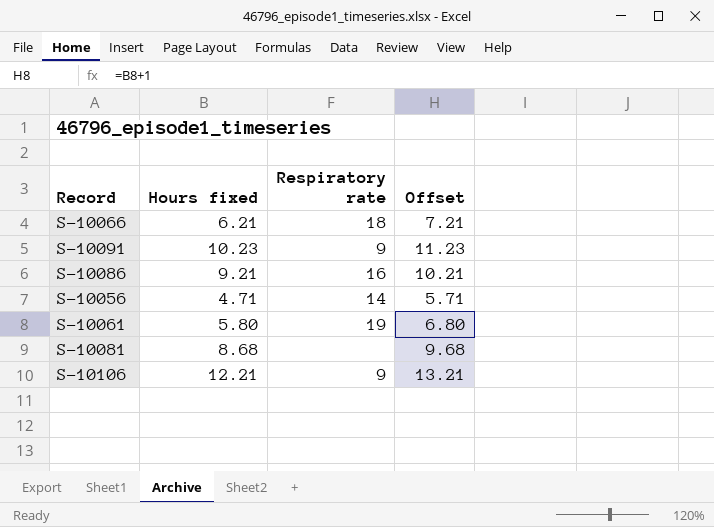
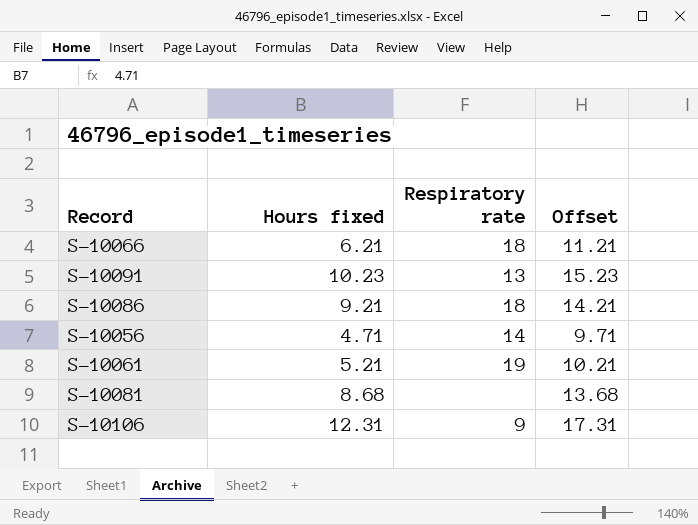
column Offset | formula: [Hours fixed] + 1 -> [Hours fixed] + 5
S-10091 | Respiratory rate: 9 -> 13
S-10086 | Respiratory rate: 16 -> 18
S-10061 | Hours fixed: 5.80 -> 5.21
S-10106 | Hours fixed: 12.21 -> 12.31

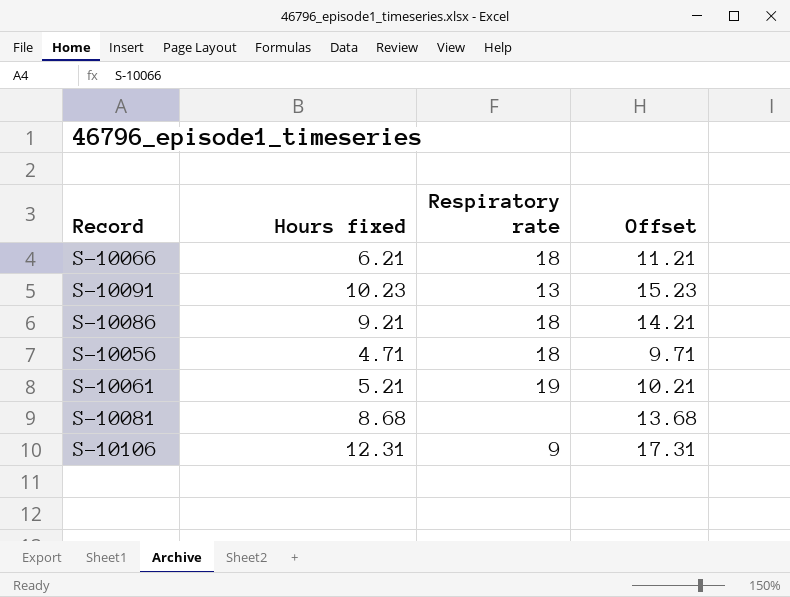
S-10056 | Respiratory rate: 14 -> 18

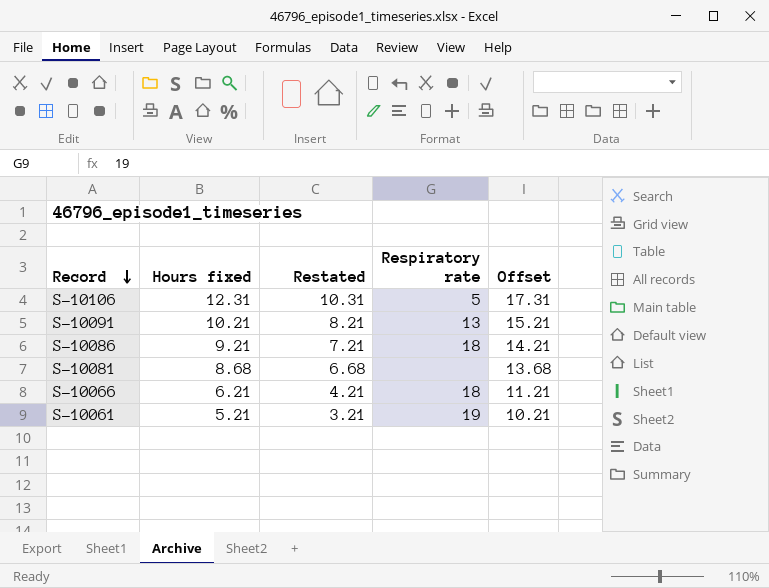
row order: none -> Record descending
column Restated | formula: none -> [Hours fixed] - 2
row S-10056: 4.71 | 18 | 9.71 -> none
S-10106 | Respiratory rate: 9 -> 5
S-10091 | Hours fixed: 10.23 -> 10.21
S-10091 | Offset: 15.23 -> 15.21

